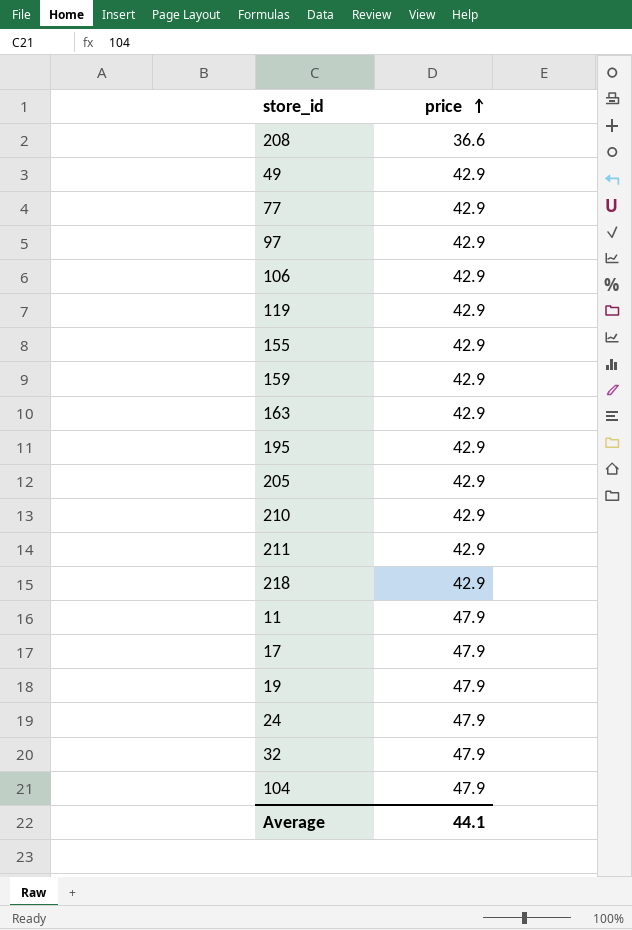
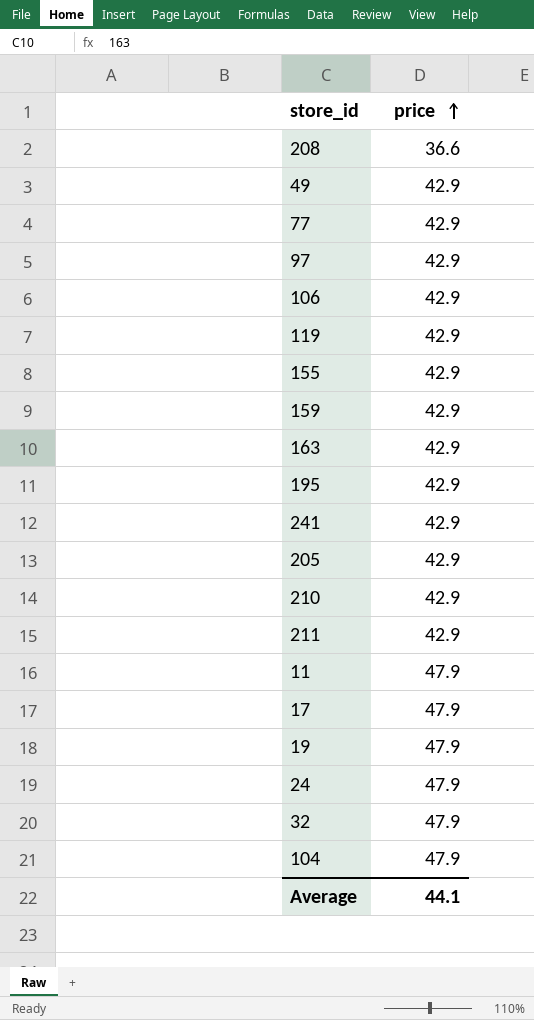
row 218: 42.9 -> none
row 241: none -> 42.9

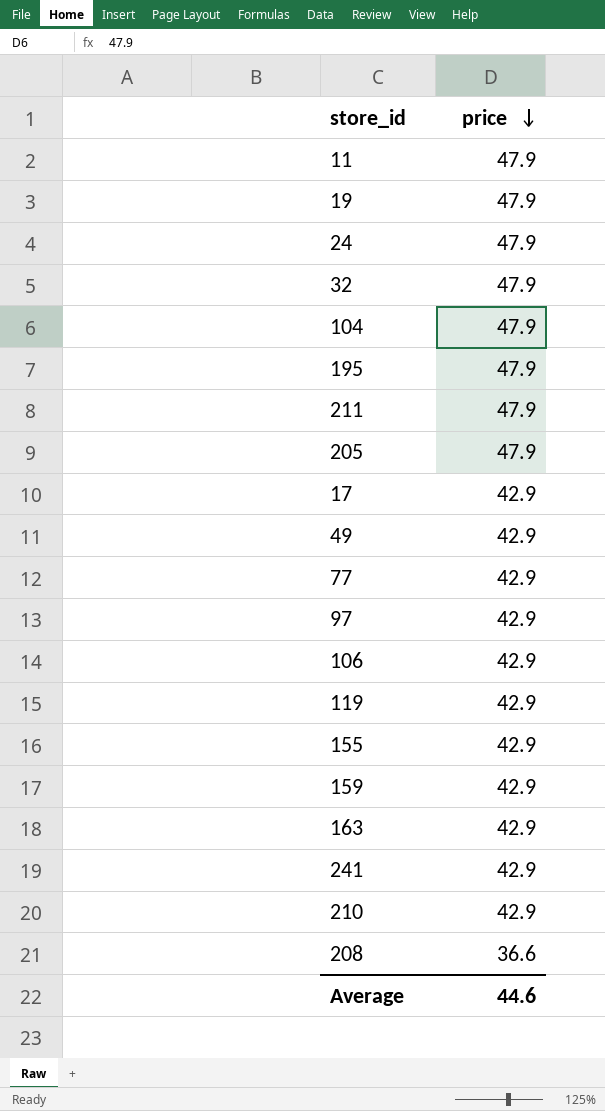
row order: price ascending -> price descending
195 | price: 42.9 -> 47.9
211 | price: 42.9 -> 47.9
205 | price: 42.9 -> 47.9
17 | price: 47.9 -> 42.9
Average | price: 44.1 -> 44.6

